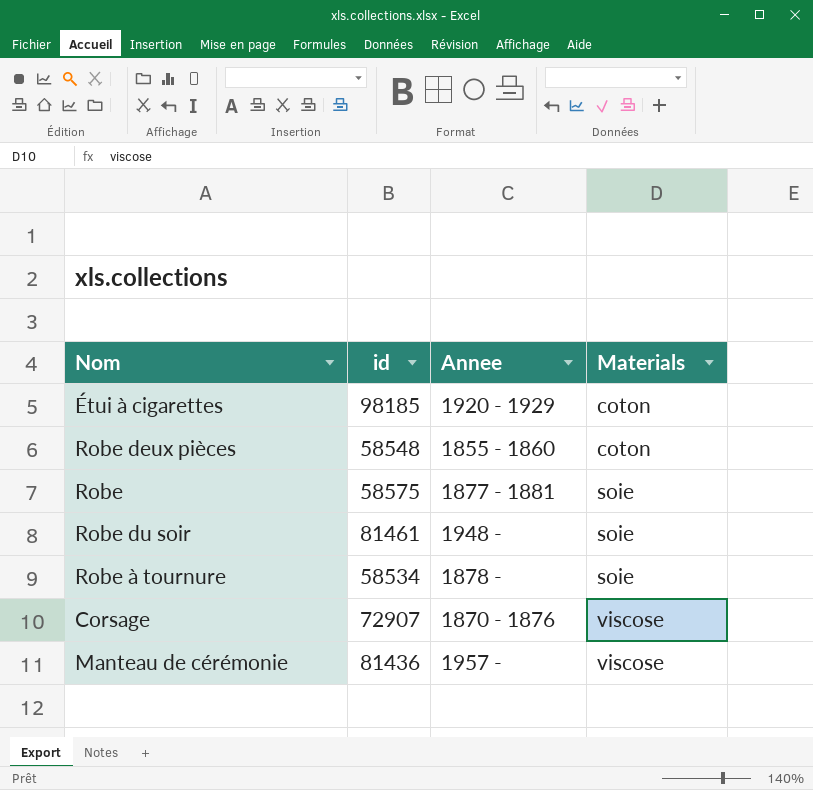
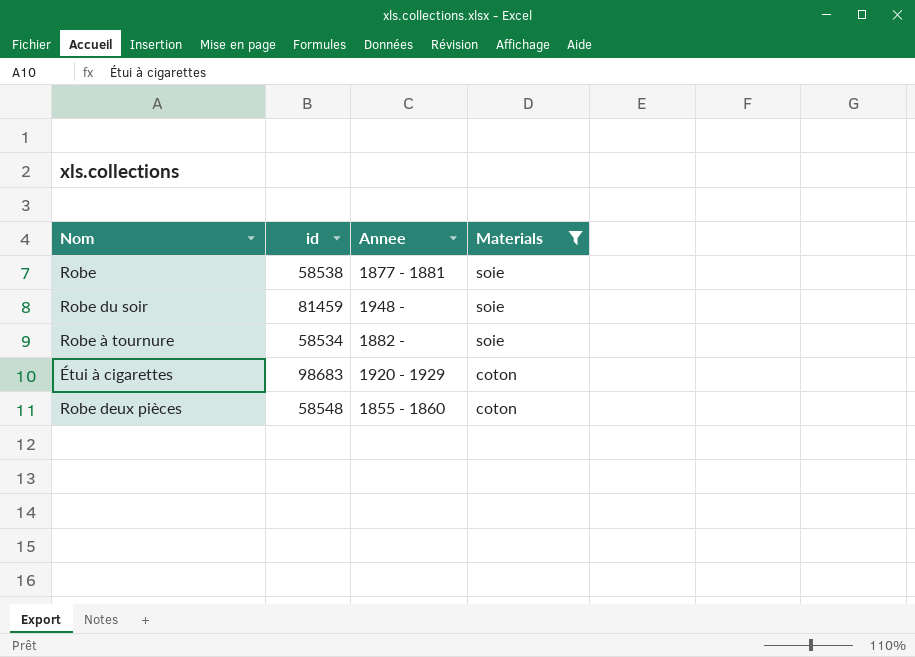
filter: none -> Materials != viscose
row order: Materials ascending -> Materials descending
Robe | id: 58575 -> 58538
Robe du soir | id: 81461 -> 81459
Robe à tournure | Annee: 1878 - -> 1882 -
Étui à cigarettes | id: 98185 -> 98683

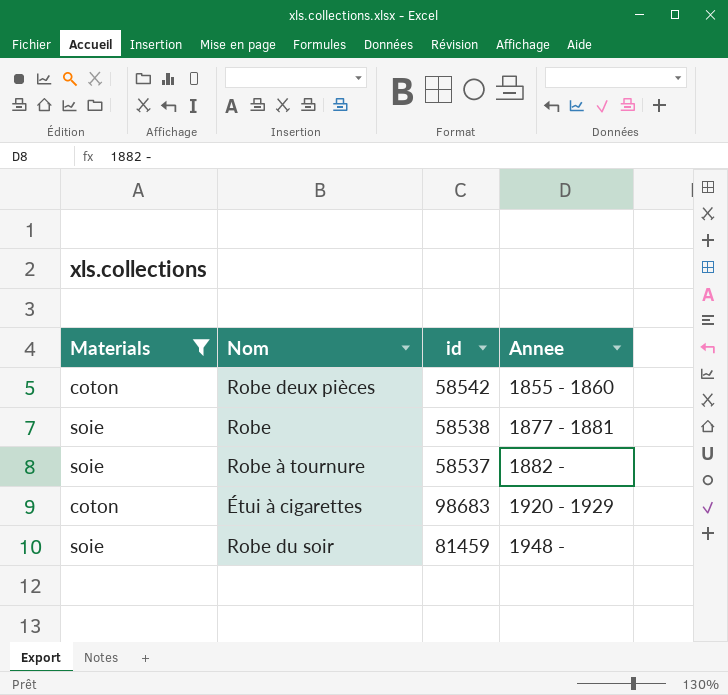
row order: Materials descending -> Annee ascending
column Materials | position: 4 -> 1
Robe deux pièces | id: 58548 -> 58542
Robe à tournure | id: 58534 -> 58537

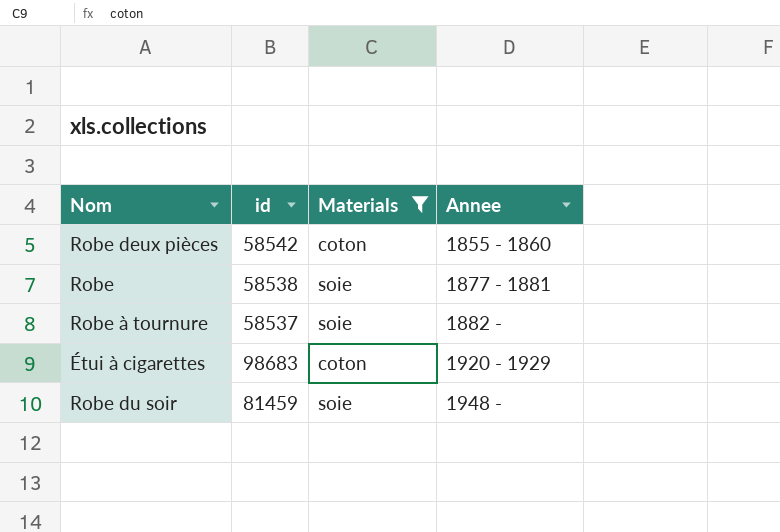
column Materials | position: 1 -> 3

